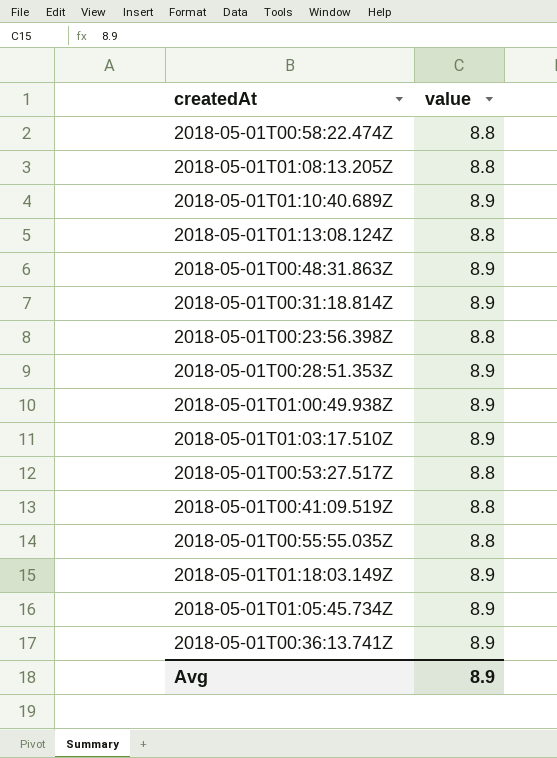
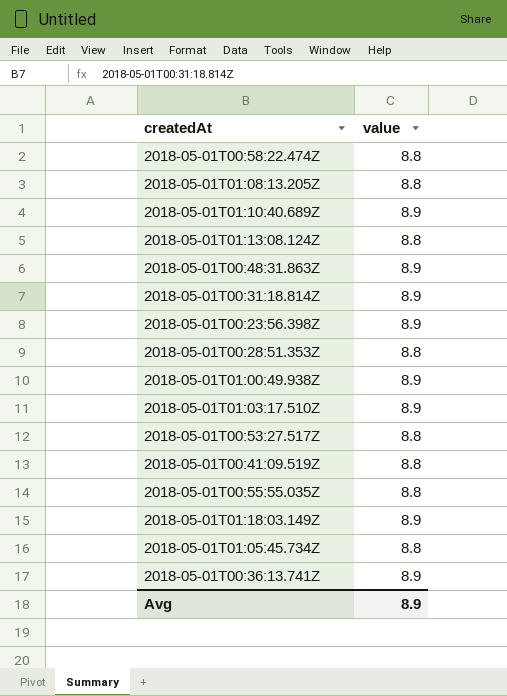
2018-05-01T00:23:56.398Z | value: 8.8 -> 8.9
2018-05-01T00:28:51.353Z | value: 8.9 -> 8.8
2018-05-01T01:05:45.734Z | value: 8.9 -> 8.8

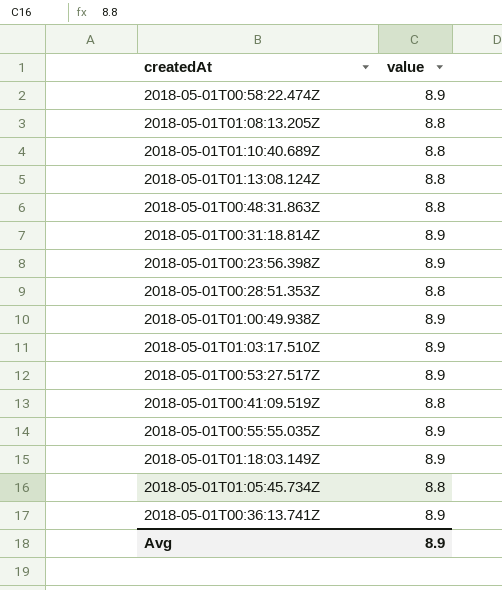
2018-05-01T00:58:22.474Z | value: 8.8 -> 8.9
2018-05-01T01:10:40.689Z | value: 8.9 -> 8.8
2018-05-01T00:48:31.863Z | value: 8.9 -> 8.8
2018-05-01T00:53:27.517Z | value: 8.8 -> 8.9
2018-05-01T00:55:55.035Z | value: 8.8 -> 8.9

